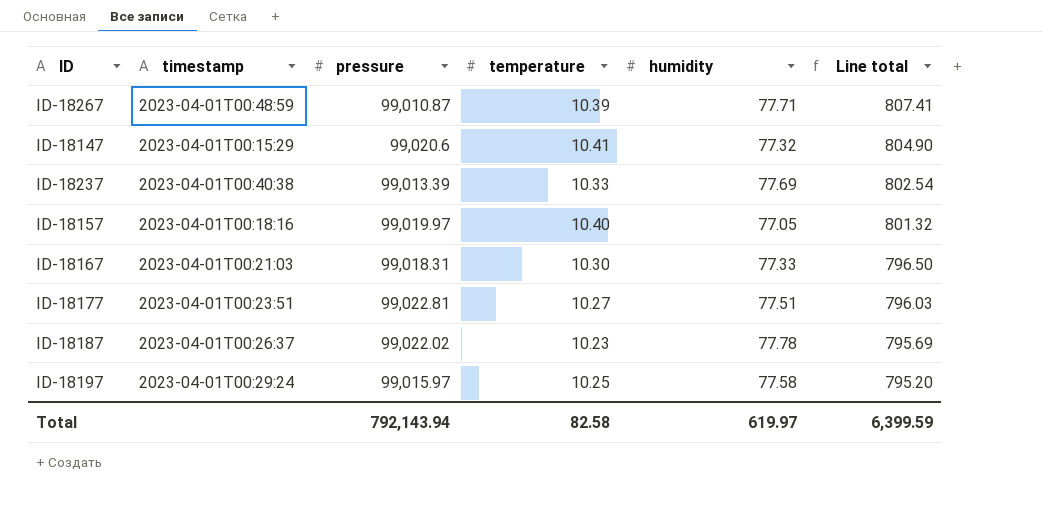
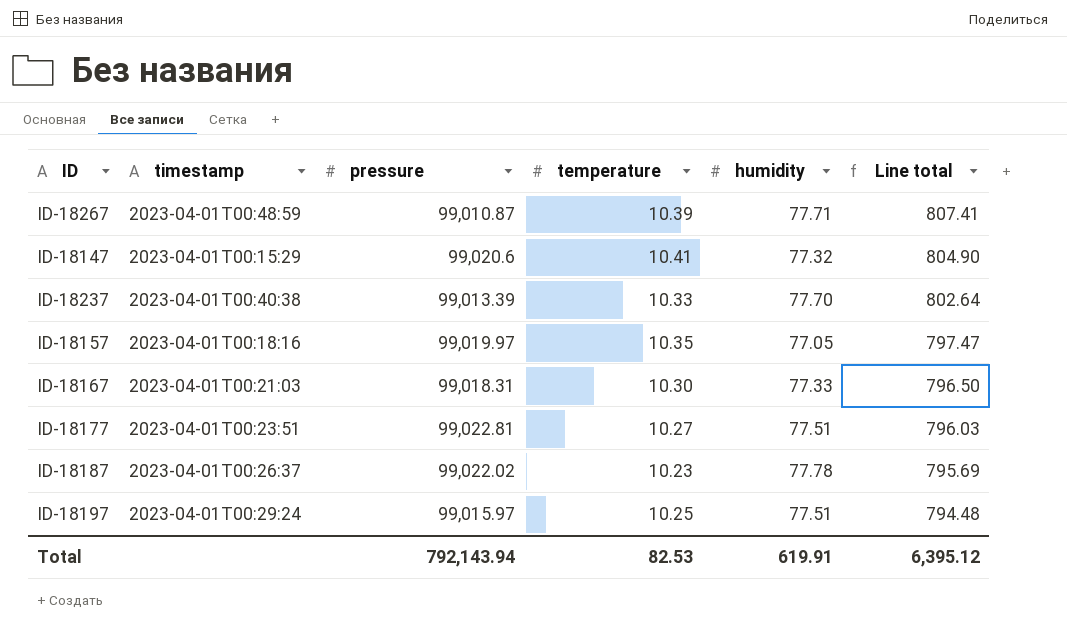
ID-18237 | humidity: 77.69 -> 77.70
ID-18237 | Line total: 802.54 -> 802.64
ID-18157 | temperature: 10.40 -> 10.35
ID-18157 | Line total: 801.32 -> 797.47
ID-18197 | humidity: 77.58 -> 77.51
ID-18197 | Line total: 795.20 -> 794.48
Total | temperature: 82.58 -> 82.53
Total | humidity: 619.97 -> 619.91
Total | Line total: 6,399.59 -> 6,395.12

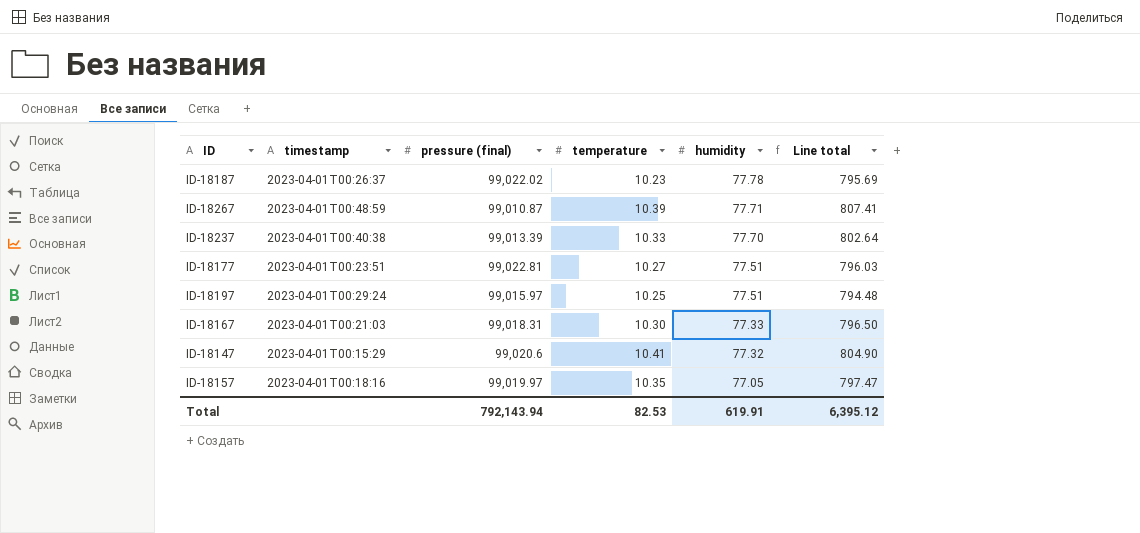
row order: Line total descending -> humidity descending
column name: pressure -> pressure (final)

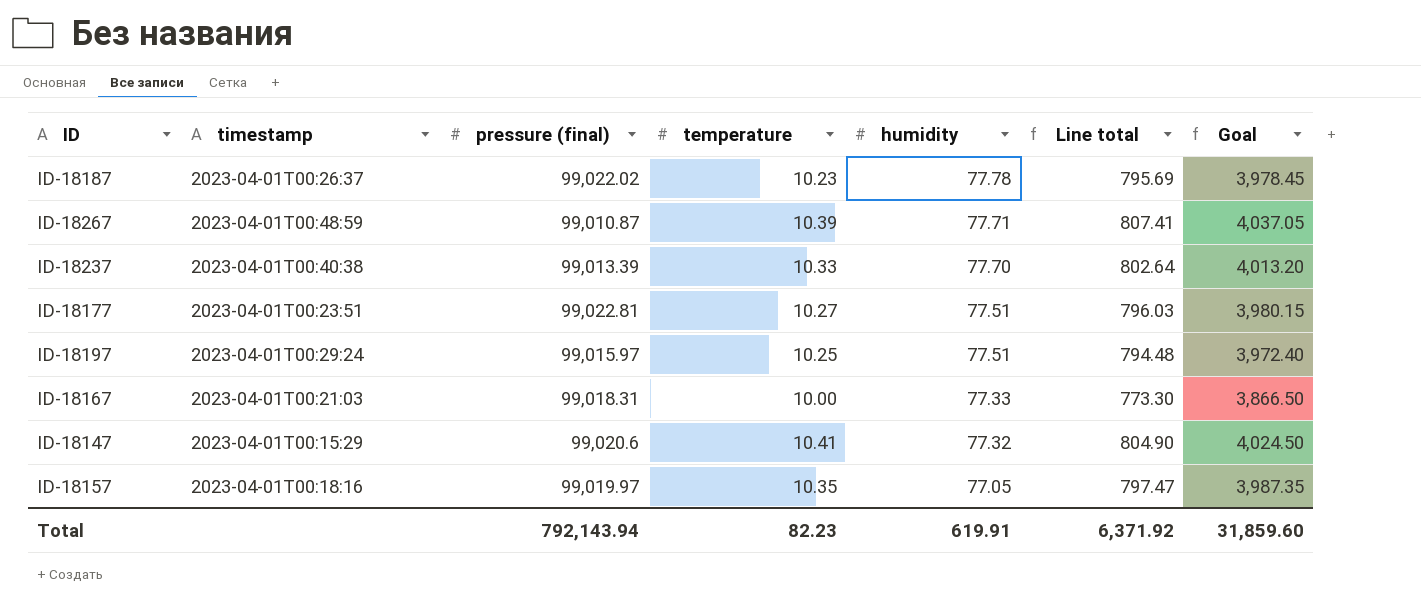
column Goal | formula: none -> [Line total] * 5
ID-18167 | temperature: 10.30 -> 10.00
ID-18167 | Line total: 796.50 -> 773.30
Total | temperature: 82.53 -> 82.23
Total | Line total: 6,395.12 -> 6,371.92

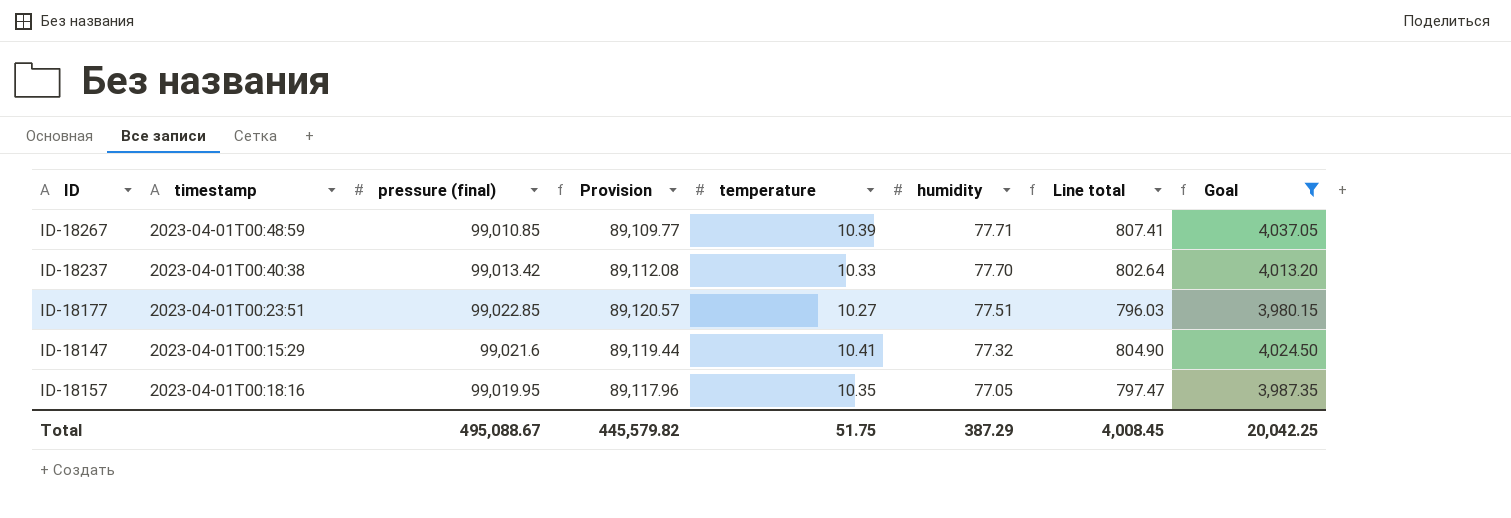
filter: none -> Goal >= 3,980.15
column Provision | formula: none -> [pressure (final)] * 0.9
ID-18267 | pressure (final): 99,010.87 -> 99,010.85
ID-18237 | pressure (final): 99,013.39 -> 99,013.42
ID-18177 | pressure (final): 99,022.81 -> 99,022.85
ID-18147 | pressure (final): 99,020.6 -> 99,021.6
ID-18157 | pressure (final): 99,019.97 -> 99,019.95
Total | pressure (final): 792,143.94 -> 495,088.67
Total | temperature: 82.23 -> 51.75
Total | humidity: 619.91 -> 387.29
Total | Line total: 6,371.92 -> 4,008.45
Total | Goal: 31,859.60 -> 20,042.25

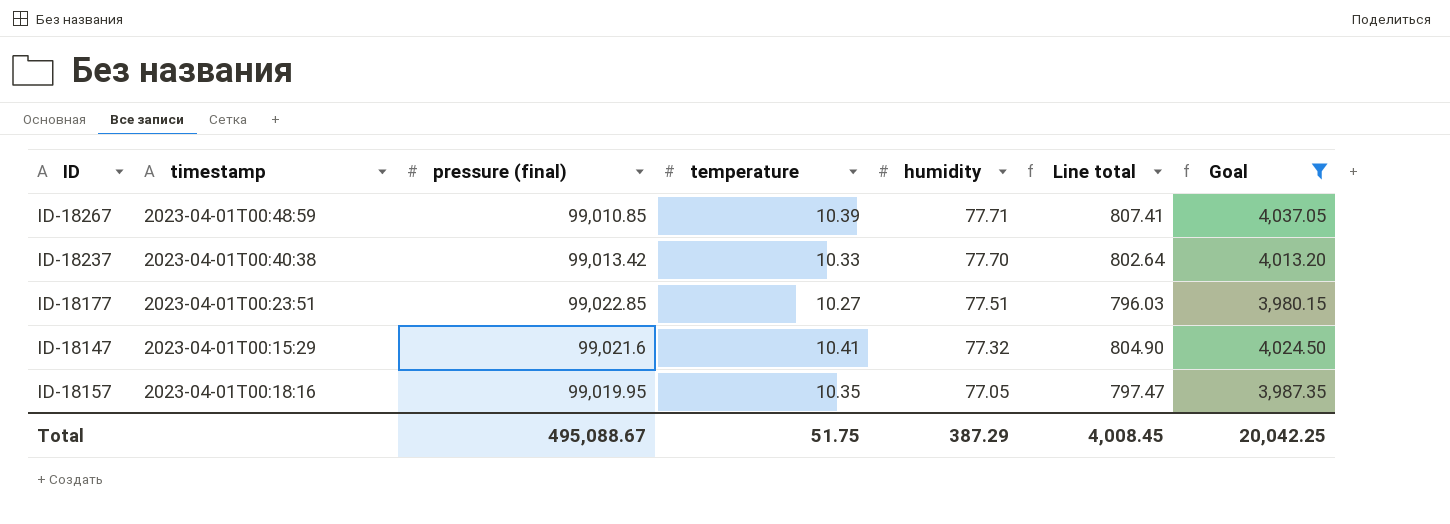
column Provision | formula: [pressure (final)] * 0.9 -> none

